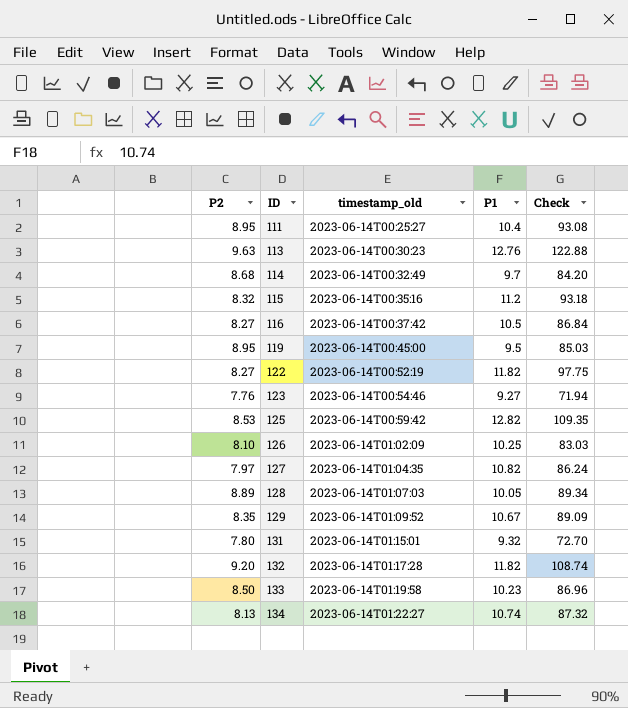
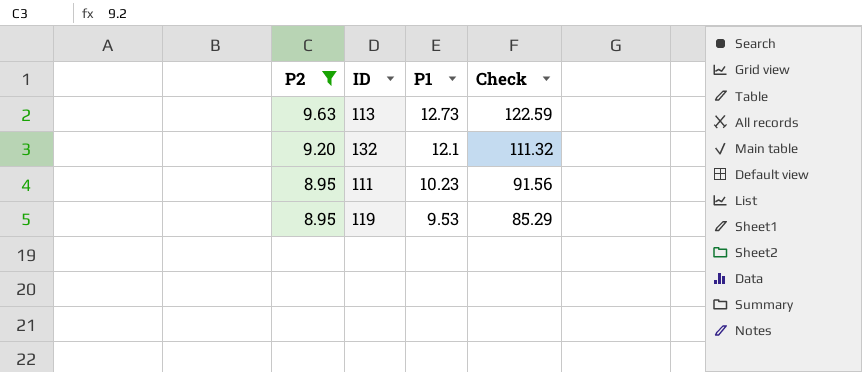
filter: none -> P2 >= 8.95
row order: ID ascending -> P2 descending
column timestamp_old | position: 3 -> none
113 | P1: 12.76 -> 12.73
113 | Check: 122.88 -> 122.59
132 | P1: 11.82 -> 12.1
132 | Check: 108.74 -> 111.32
111 | P1: 10.4 -> 10.23
111 | Check: 93.08 -> 91.56
119 | P1: 9.5 -> 9.53
119 | Check: 85.03 -> 85.29

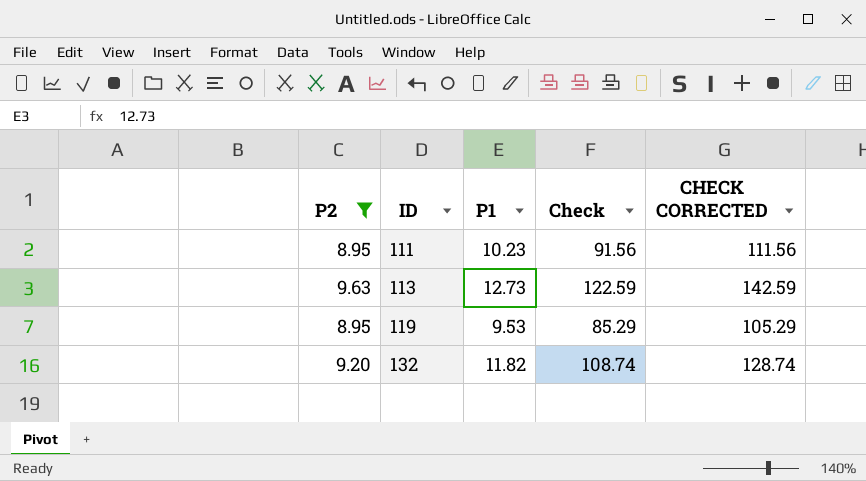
row order: P2 descending -> ID ascending
column CHECK CORRECTED | formula: none -> [Check] + 20
132 | P1: 12.1 -> 11.82
132 | Check: 111.32 -> 108.74

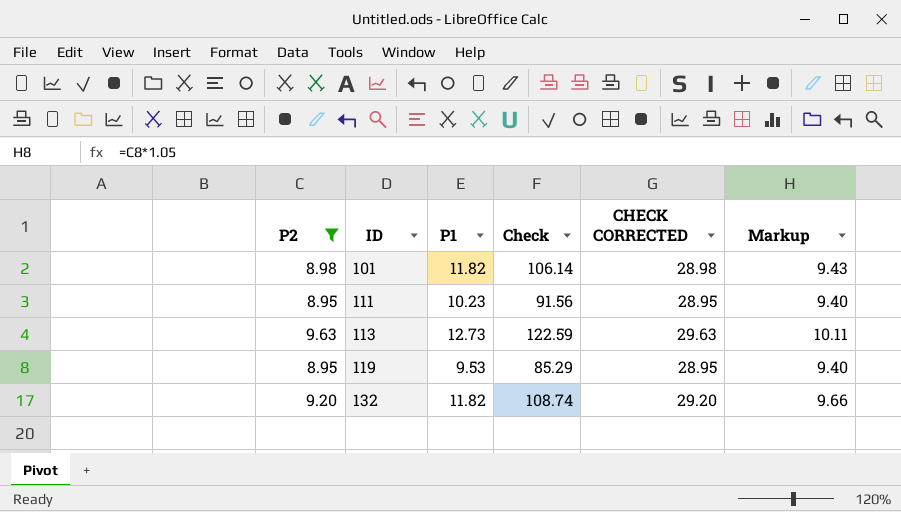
column CHECK CORRECTED | formula: [Check] + 20 -> [P2] + 20
column Markup | formula: none -> [P2] * 1.05
row 101: none -> 8.98 | 11.82 | 106.14 | 28.98 | 9.43

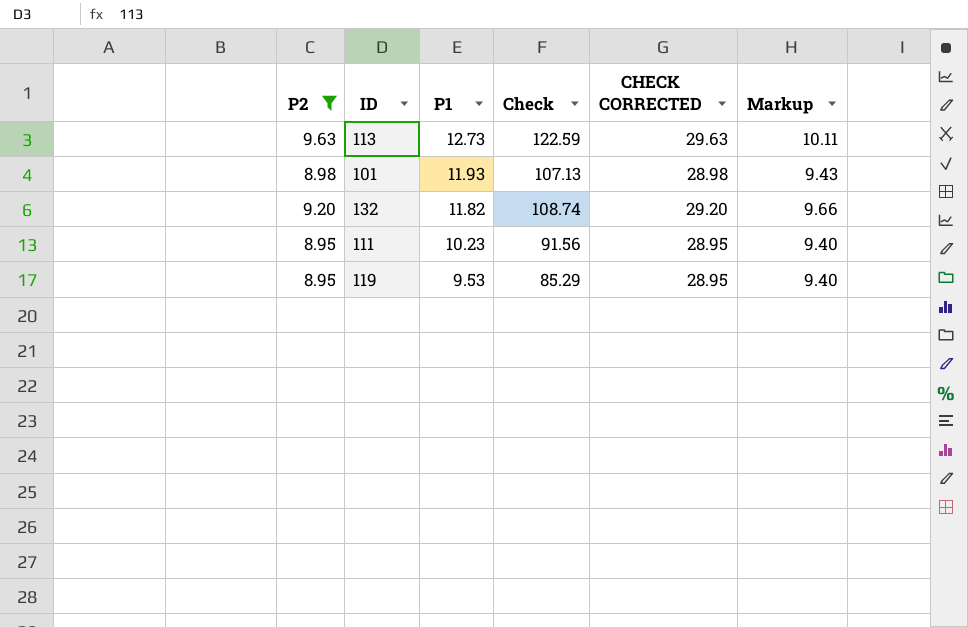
row order: ID ascending -> P1 descending
101 | P1: 11.82 -> 11.93
101 | Check: 106.14 -> 107.13

